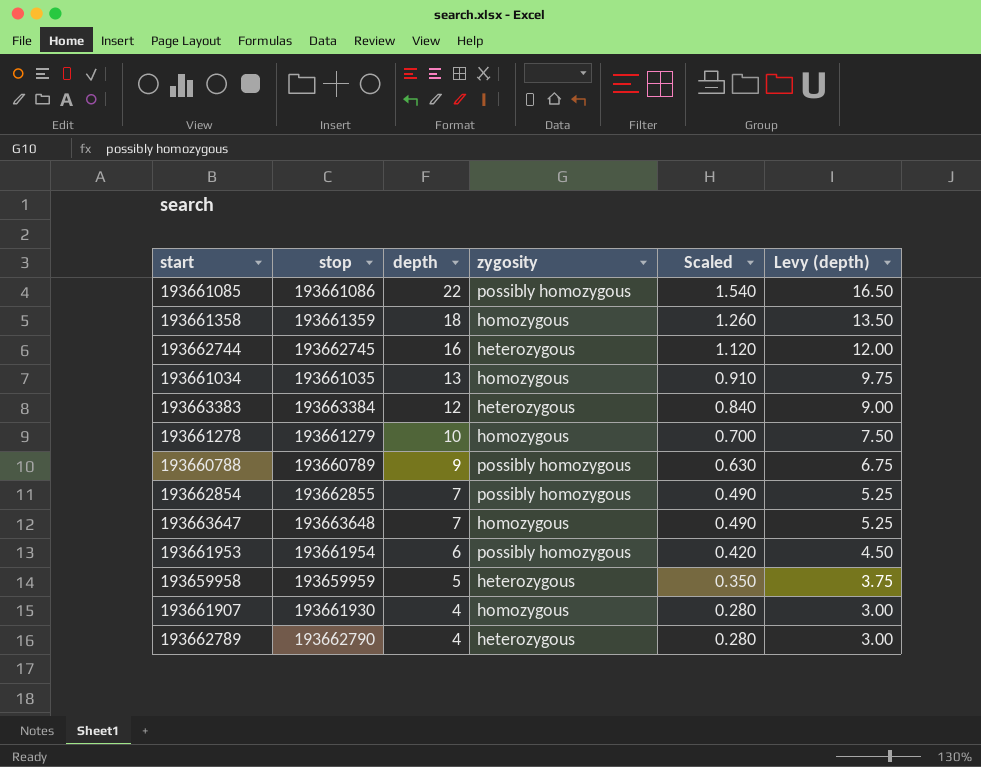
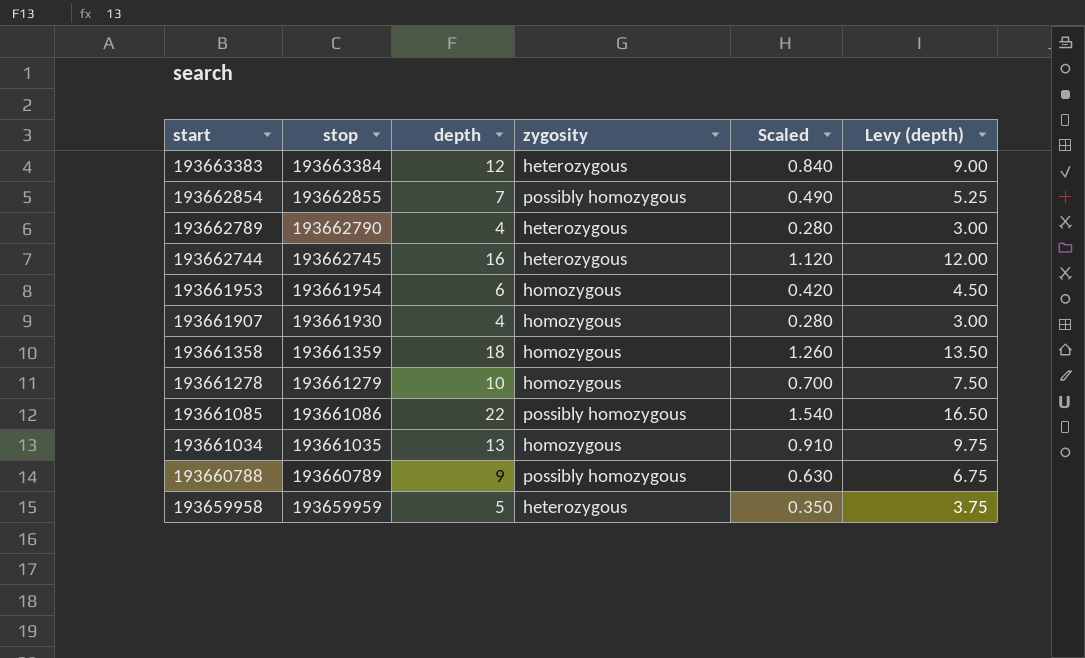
row order: depth descending -> start descending
row 193663647: 193663648 | 7 | homozygous | 0.490 | 5.25 -> none
193661953 | zygosity: possibly homozygous -> homozygous

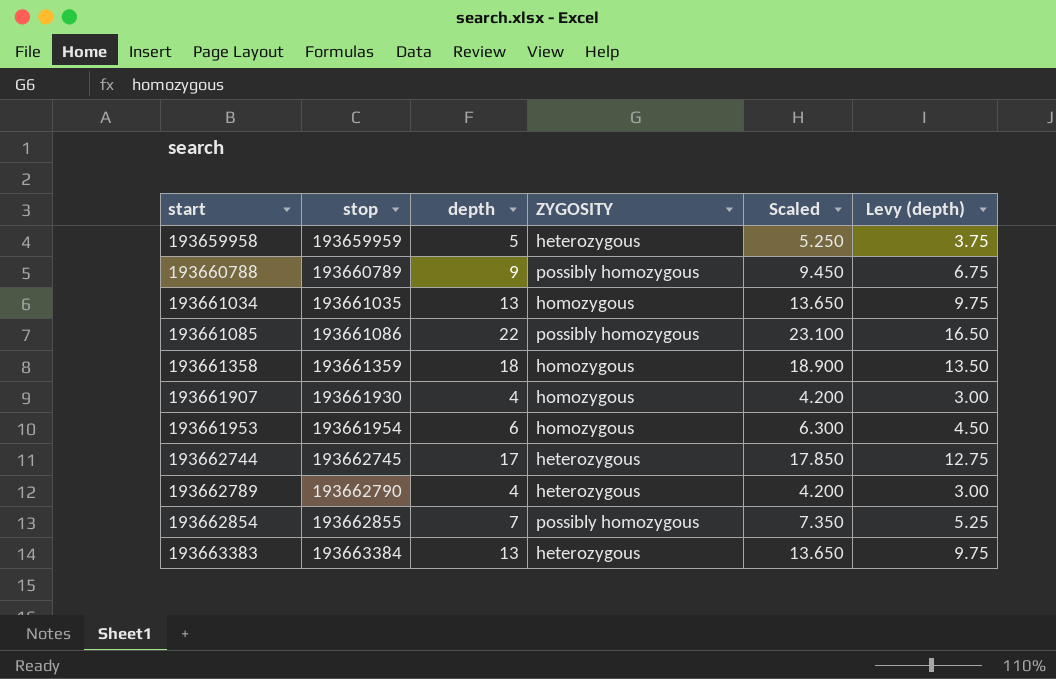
row order: start descending -> start ascending
column name: zygosity -> ZYGOSITY
column Scaled | formula: [depth] * 0.07 -> [depth] * 1.05
row 193661278: 193661279 | 10 | homozygous | 0.700 | 7.50 -> none
193662744 | depth: 16 -> 17
193662744 | Levy (depth): 12.00 -> 12.75
193663383 | depth: 12 -> 13
193663383 | Levy (depth): 9.00 -> 9.75

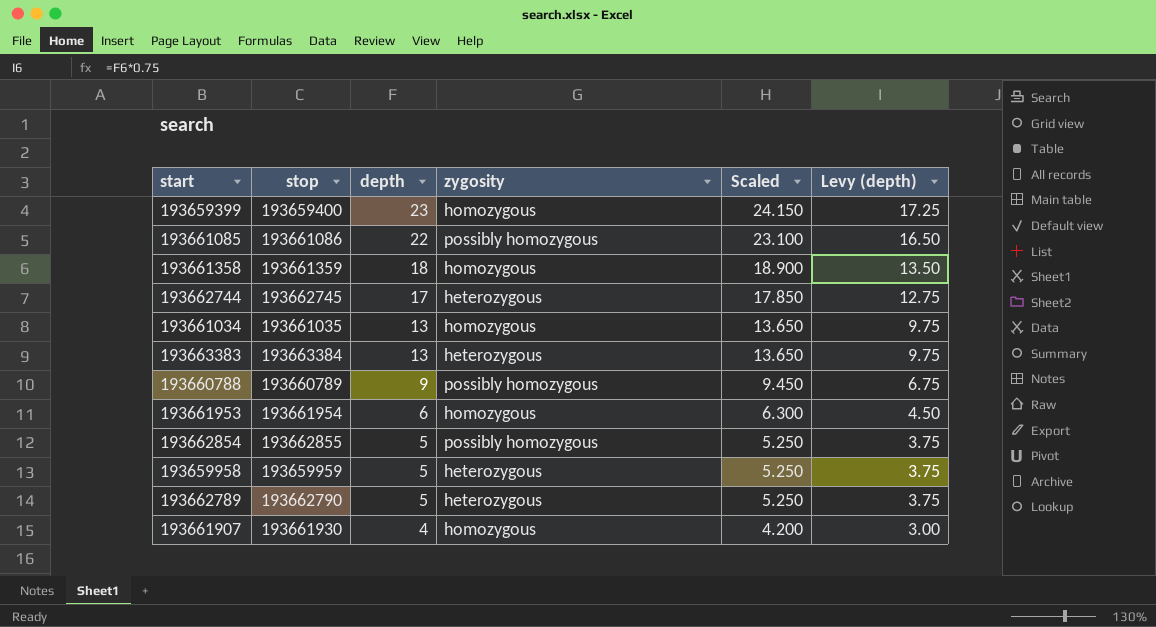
row order: start ascending -> depth descending
column name: ZYGOSITY -> zygosity
row 193659399: none -> 193659400 | 23 | homozygous | 24.150 | 17.25
193662854 | depth: 7 -> 5
193662854 | Scaled: 7.350 -> 5.250
193662854 | Levy (depth): 5.25 -> 3.75
193662789 | depth: 4 -> 5
193662789 | Scaled: 4.200 -> 5.250
193662789 | Levy (depth): 3.00 -> 3.75

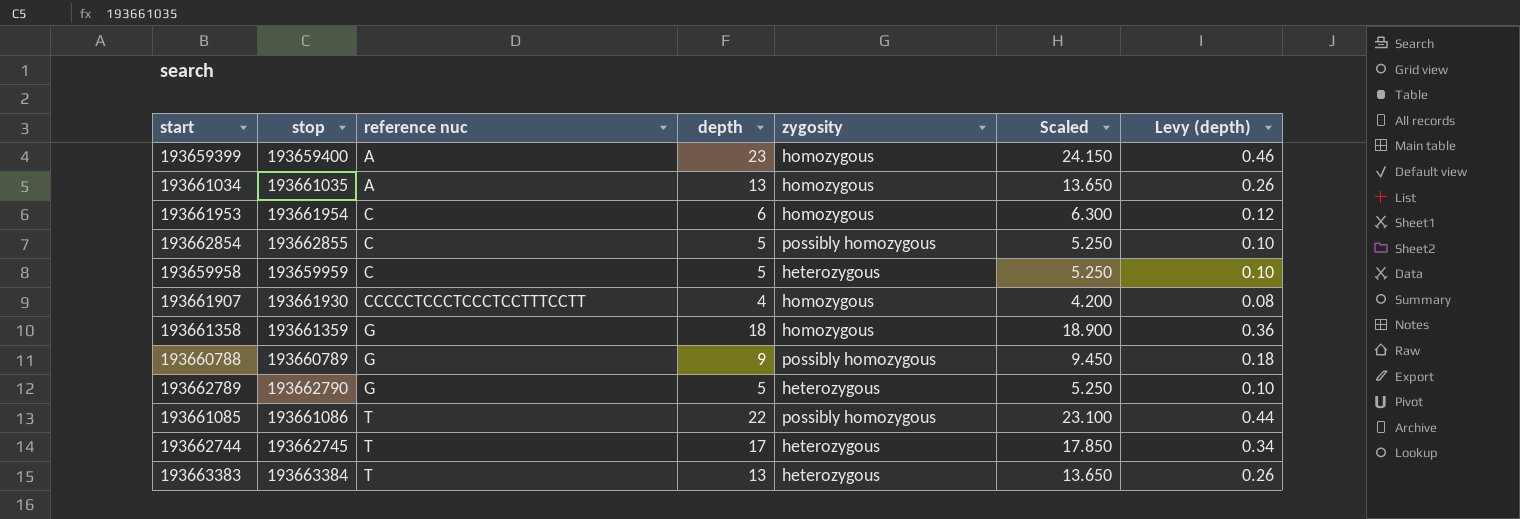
row order: depth descending -> reference nuc ascending
column reference nuc | position: none -> 3
column Levy (depth) | formula: [depth] * 0.75 -> [depth] * 0.02

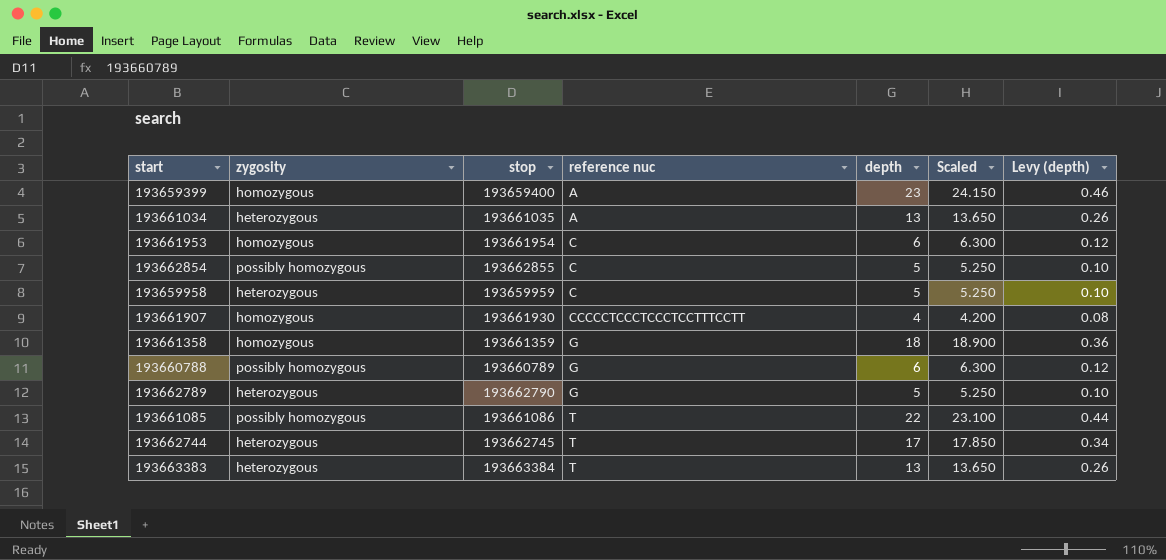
column zygosity | position: 5 -> 2
193661034 | zygosity: homozygous -> heterozygous
193660788 | depth: 9 -> 6
193660788 | Scaled: 9.450 -> 6.300
193660788 | Levy (depth): 0.18 -> 0.12

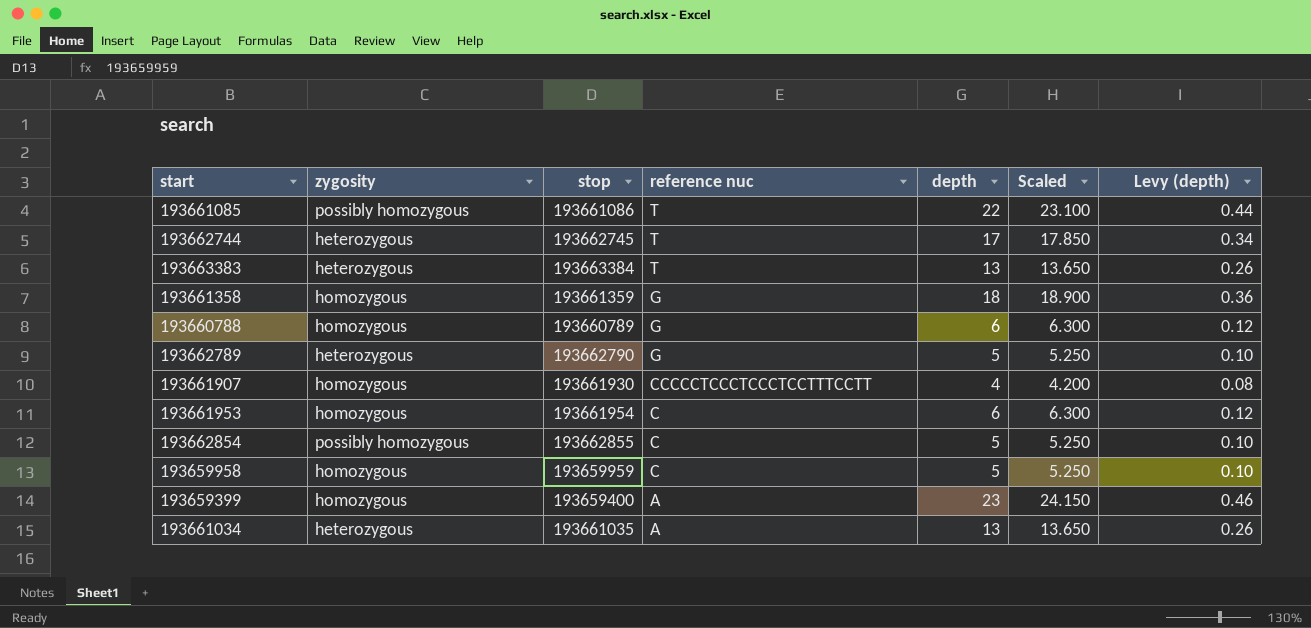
row order: reference nuc ascending -> reference nuc descending
193660788 | zygosity: possibly homozygous -> homozygous
193659958 | zygosity: heterozygous -> homozygous

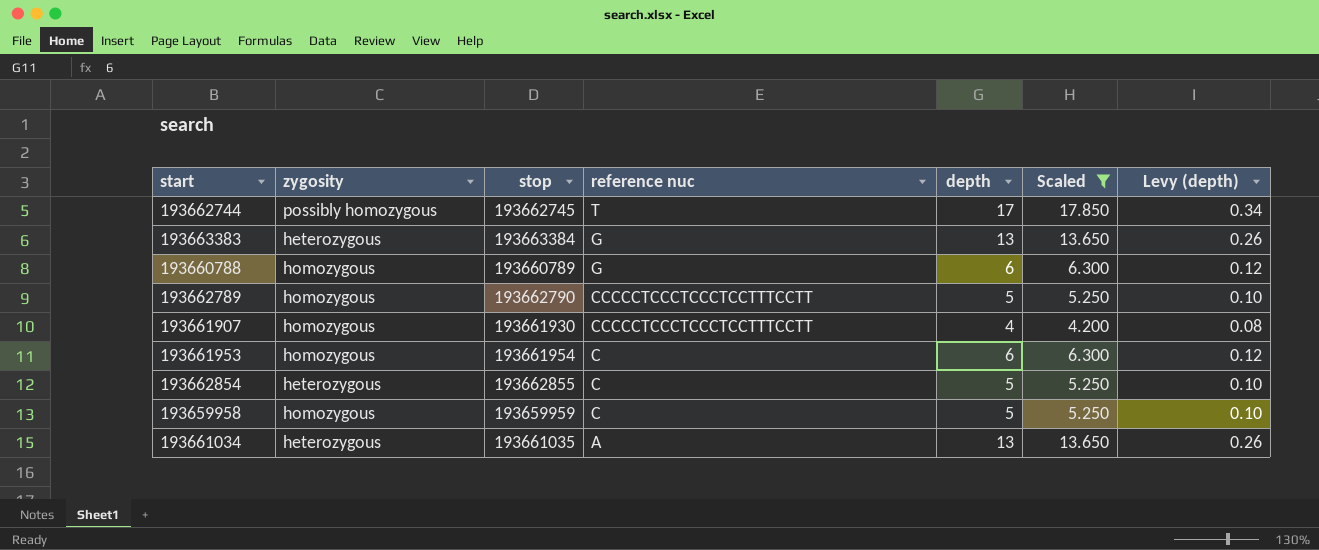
filter: none -> Scaled <= 17.850
193662744 | zygosity: heterozygous -> possibly homozygous
193663383 | reference nuc: T -> G
193662789 | zygosity: heterozygous -> homozygous
193662789 | reference nuc: G -> CCCCCTCCCTCCCTCCTTTCCTT
193662854 | zygosity: possibly homozygous -> heterozygous

